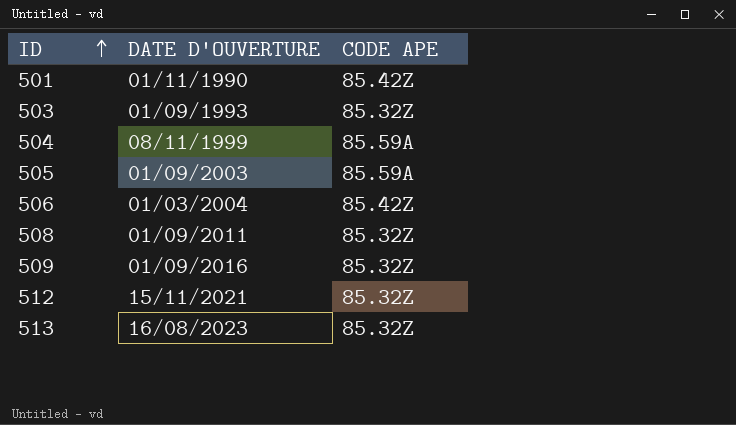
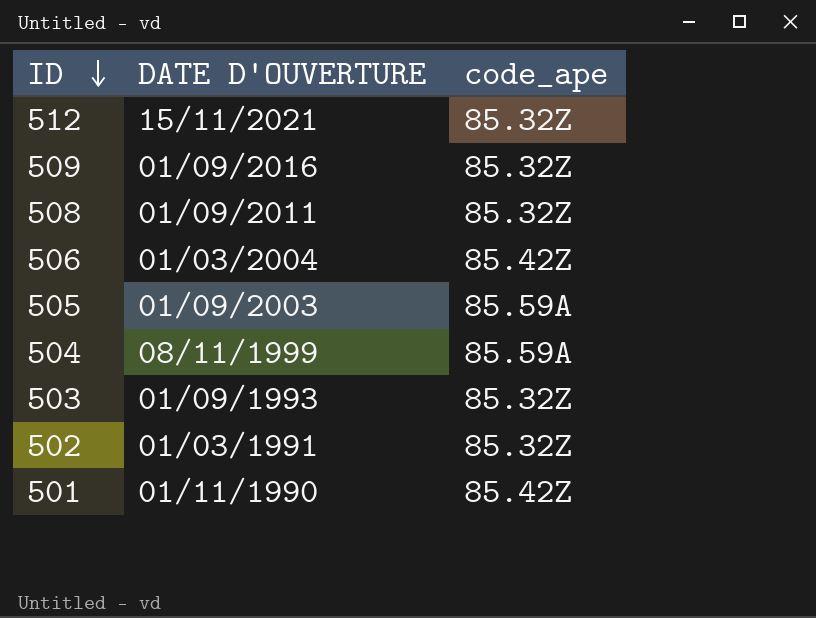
row order: ID ascending -> ID descending
column name: CODE APE -> code_ape
row 513: 16/08/2023 | 85.32Z -> none
row 502: none -> 01/03/1991 | 85.32Z

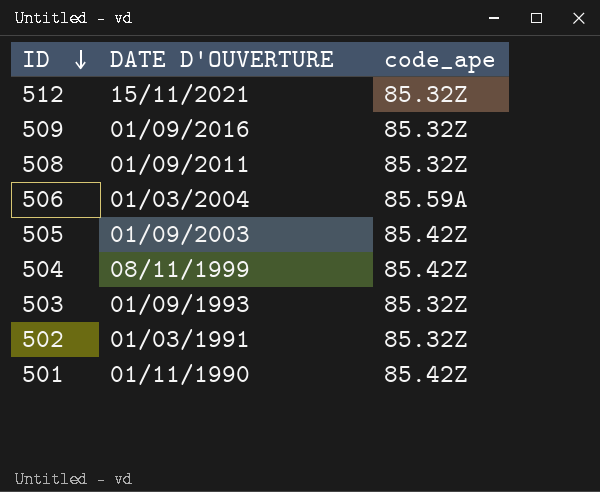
506 | code_ape: 85.42Z -> 85.59A
505 | code_ape: 85.59A -> 85.42Z
504 | code_ape: 85.59A -> 85.42Z

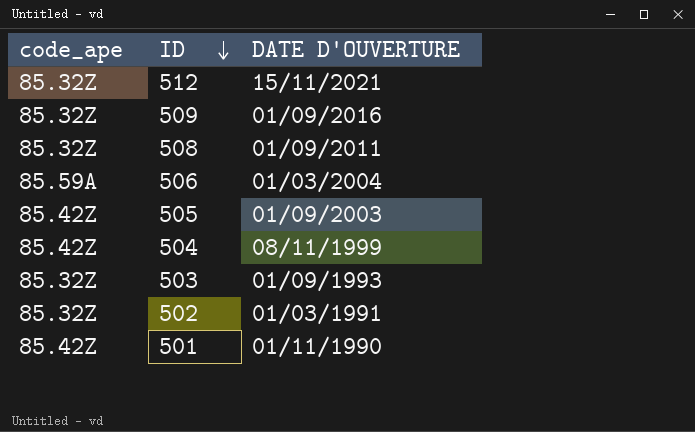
column code_ape | position: 3 -> 1

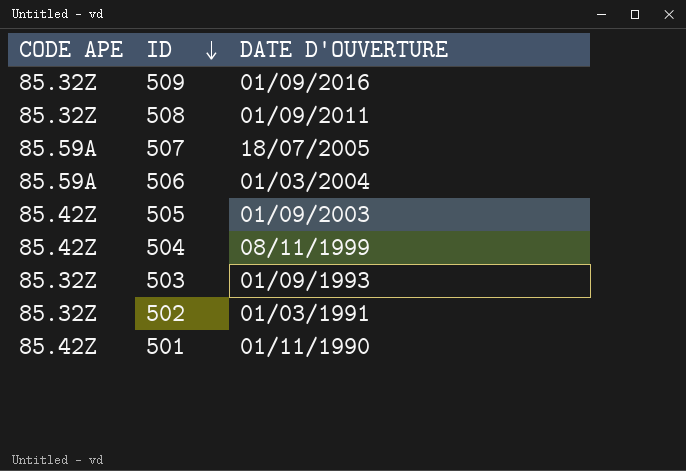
column name: code_ape -> CODE APE
row 512: 85.32Z | 15/11/2021 -> none
row 507: none -> 85.59A | 18/07/2005

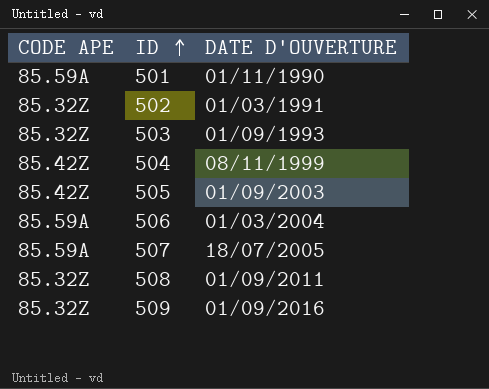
row order: ID descending -> ID ascending
501 | CODE APE: 85.42Z -> 85.59A

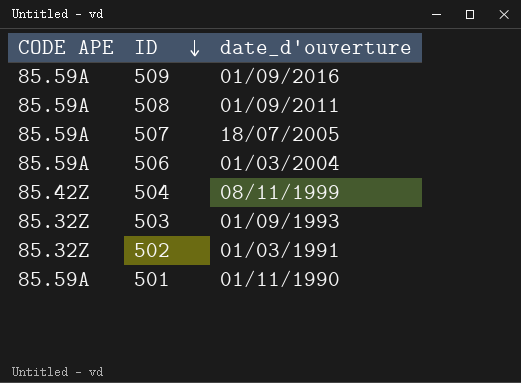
row order: ID ascending -> ID descending
column name: DATE D'OUVERTURE -> date_d'ouverture
row 505: 85.42Z | 01/09/2003 -> none
509 | CODE APE: 85.32Z -> 85.59A
508 | CODE APE: 85.32Z -> 85.59A

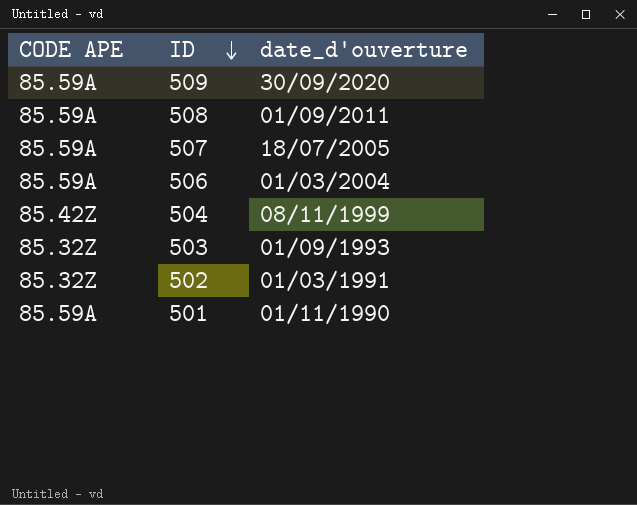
509 | date_d'ouverture: 01/09/2016 -> 30/09/2020

